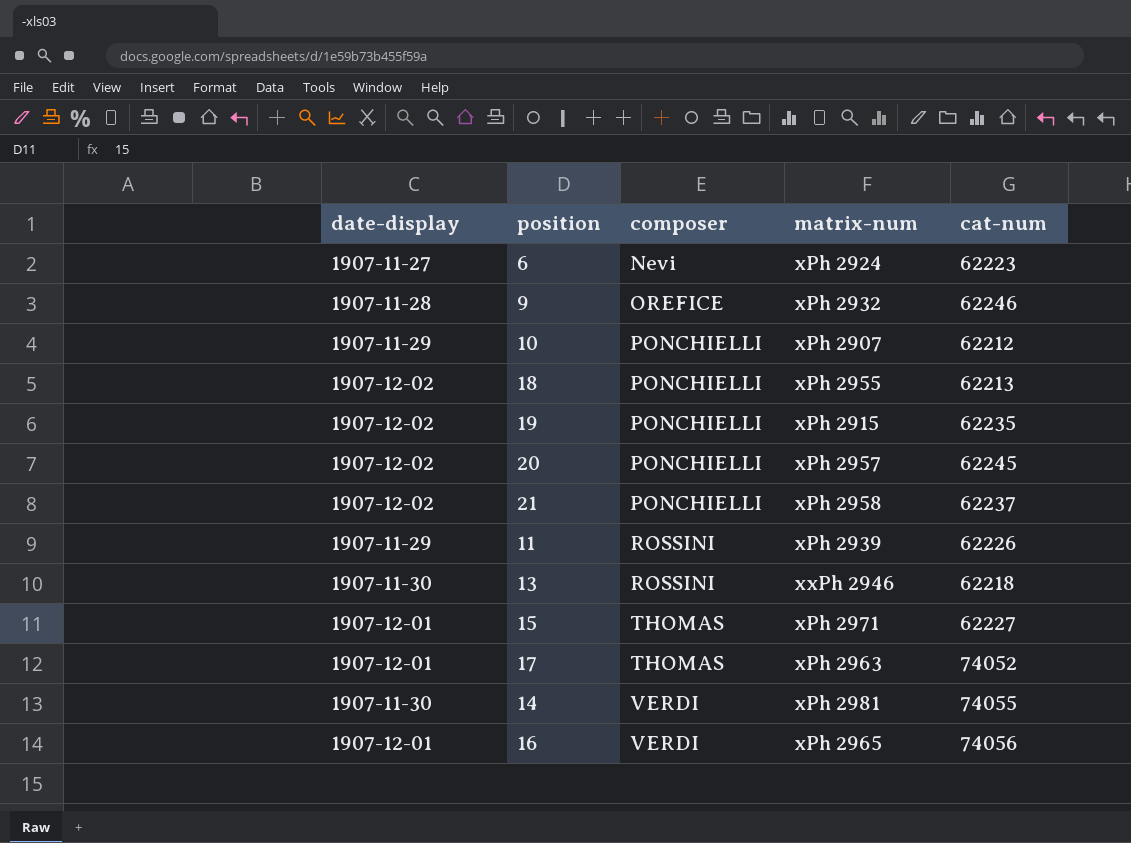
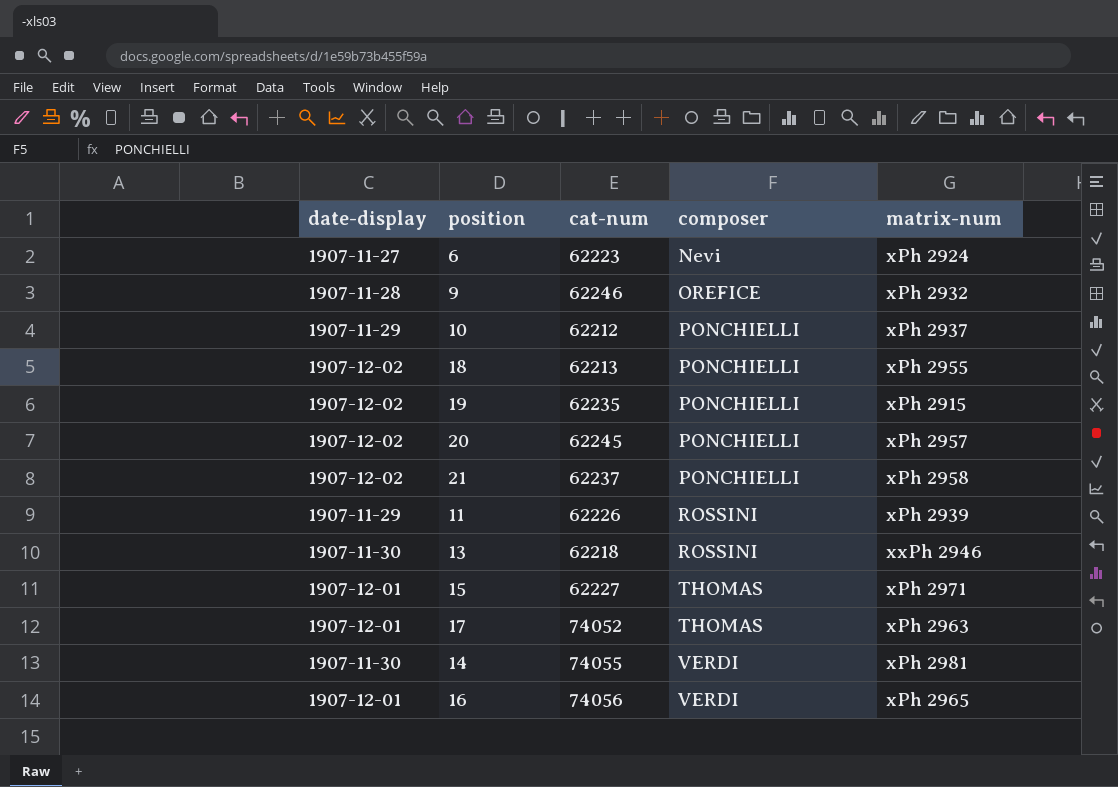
column cat-num | position: 5 -> 3
10 | matrix-num: xPh 2907 -> xPh 2937

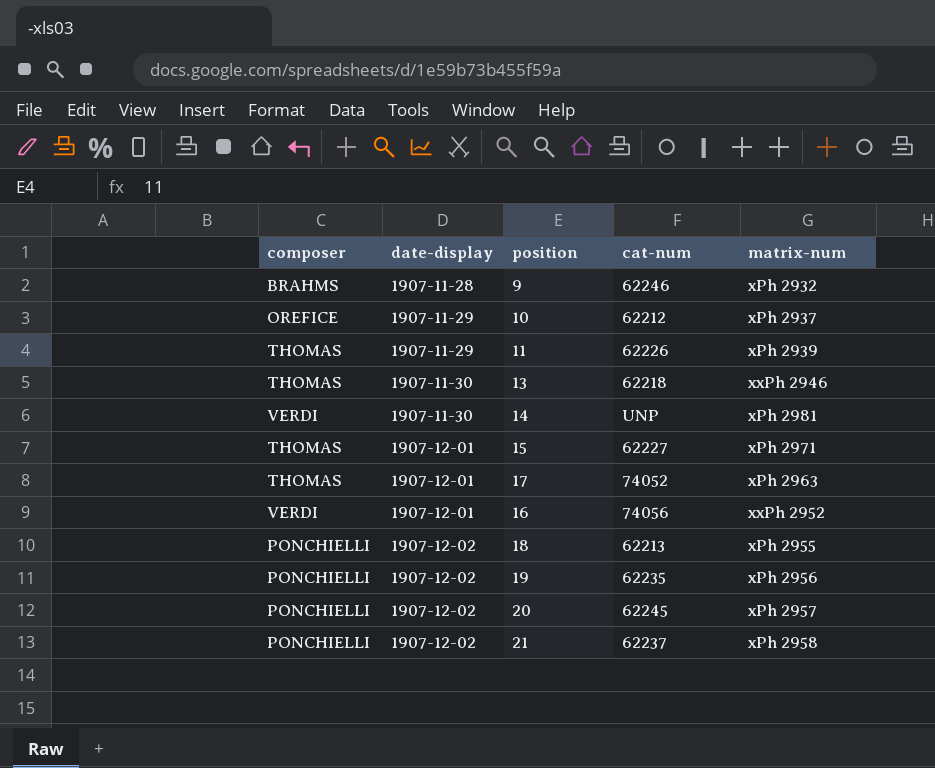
row order: composer ascending -> date-display ascending
column composer | position: 4 -> 1
row 6: 1907-11-27 | 62223 | Nevi | xPh 2924 -> none
9 | composer: OREFICE -> BRAHMS
10 | composer: PONCHIELLI -> OREFICE
11 | composer: ROSSINI -> THOMAS
13 | composer: ROSSINI -> THOMAS
14 | cat-num: 74055 -> UNP
16 | matrix-num: xPh 2965 -> xxPh 2952
19 | matrix-num: xPh 2915 -> xPh 2956

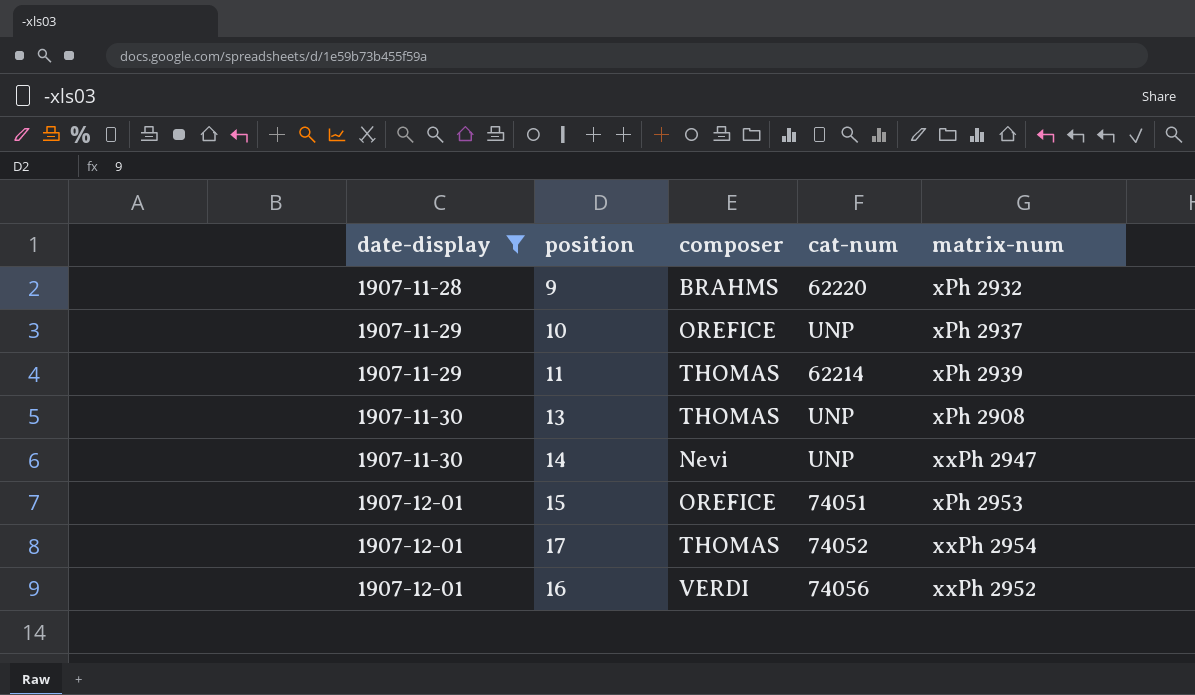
filter: none -> date-display != 1907-12-02
column composer | position: 1 -> 3
9 | cat-num: 62246 -> 62220
10 | cat-num: 62212 -> UNP
11 | cat-num: 62226 -> 62214
13 | cat-num: 62218 -> UNP
13 | matrix-num: xxPh 2946 -> xPh 2908
14 | composer: VERDI -> Nevi
14 | matrix-num: xPh 2981 -> xxPh 2947
15 | composer: THOMAS -> OREFICE
15 | cat-num: 62227 -> 74051
15 | matrix-num: xPh 2971 -> xPh 2953
17 | matrix-num: xPh 2963 -> xxPh 2954

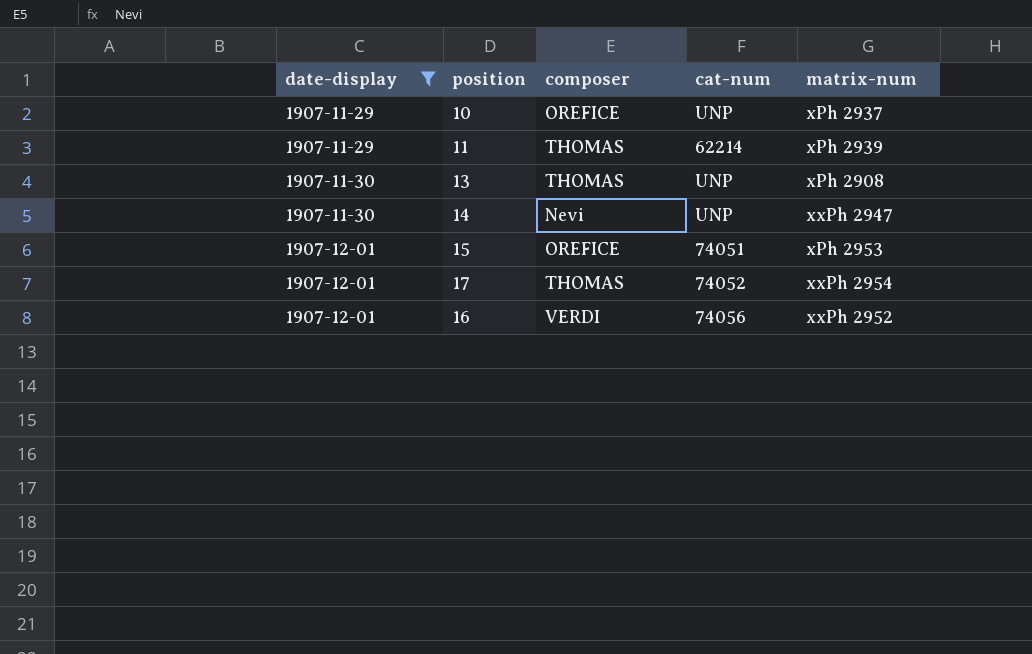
row 9: 1907-11-28 | BRAHMS | 62220 | xPh 2932 -> none

